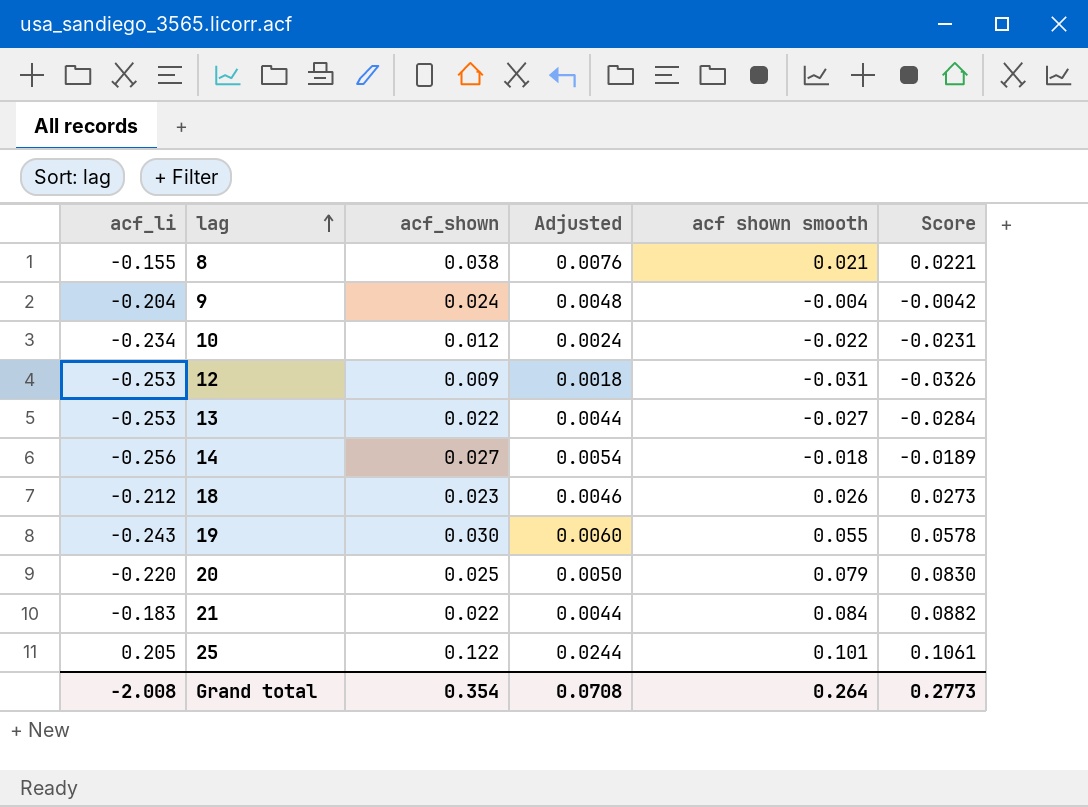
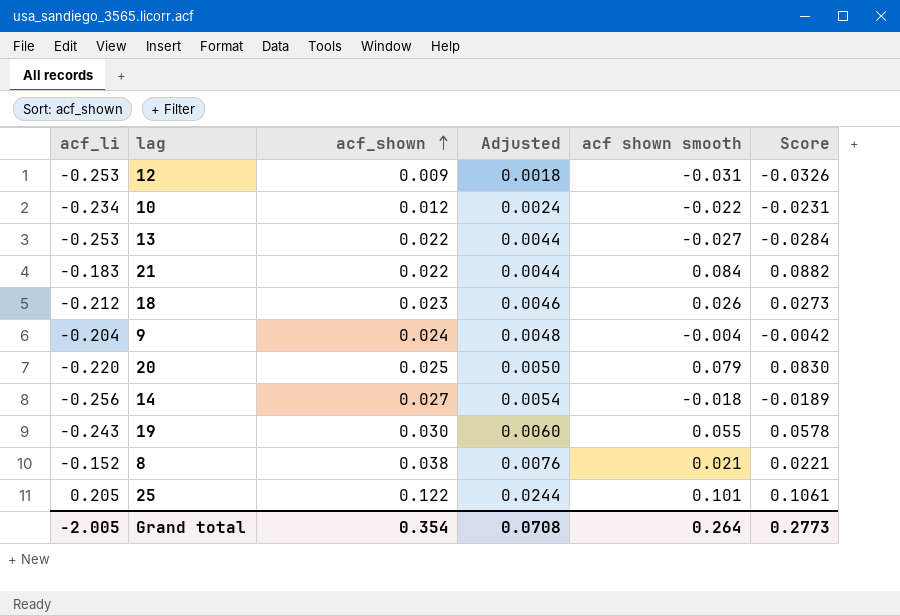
row order: lag ascending -> acf_shown ascending
8 | acf_li: -0.155 -> -0.152
Grand total | acf_li: -2.008 -> -2.005

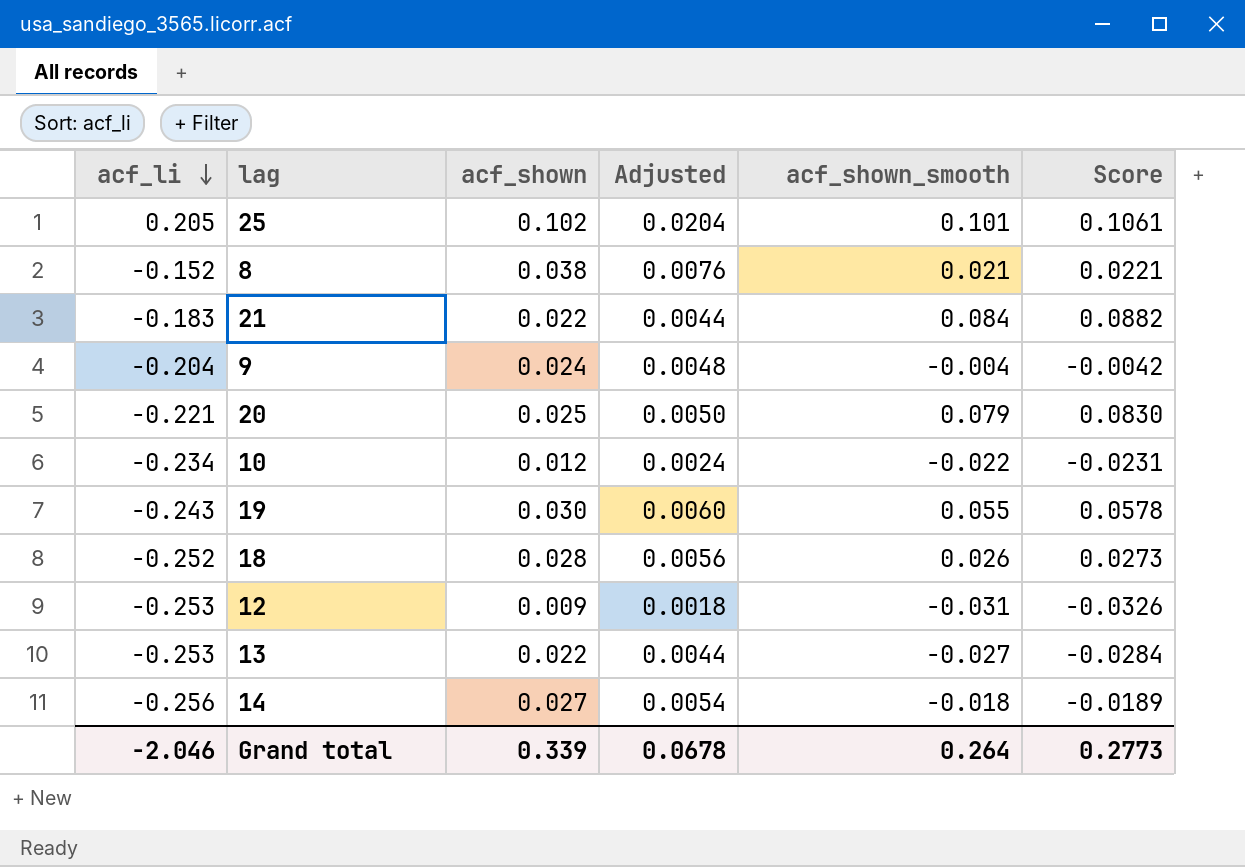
row order: acf_shown ascending -> acf_li descending
column name: acf shown smooth -> acf_shown_smooth
25 | acf_shown: 0.122 -> 0.102
25 | Adjusted: 0.0244 -> 0.0204
20 | acf_li: -0.220 -> -0.221
18 | acf_li: -0.212 -> -0.252
18 | acf_shown: 0.023 -> 0.028
18 | Adjusted: 0.0046 -> 0.0056
Grand total | acf_li: -2.005 -> -2.046
Grand total | acf_shown: 0.354 -> 0.339
Grand total | Adjusted: 0.0708 -> 0.0678

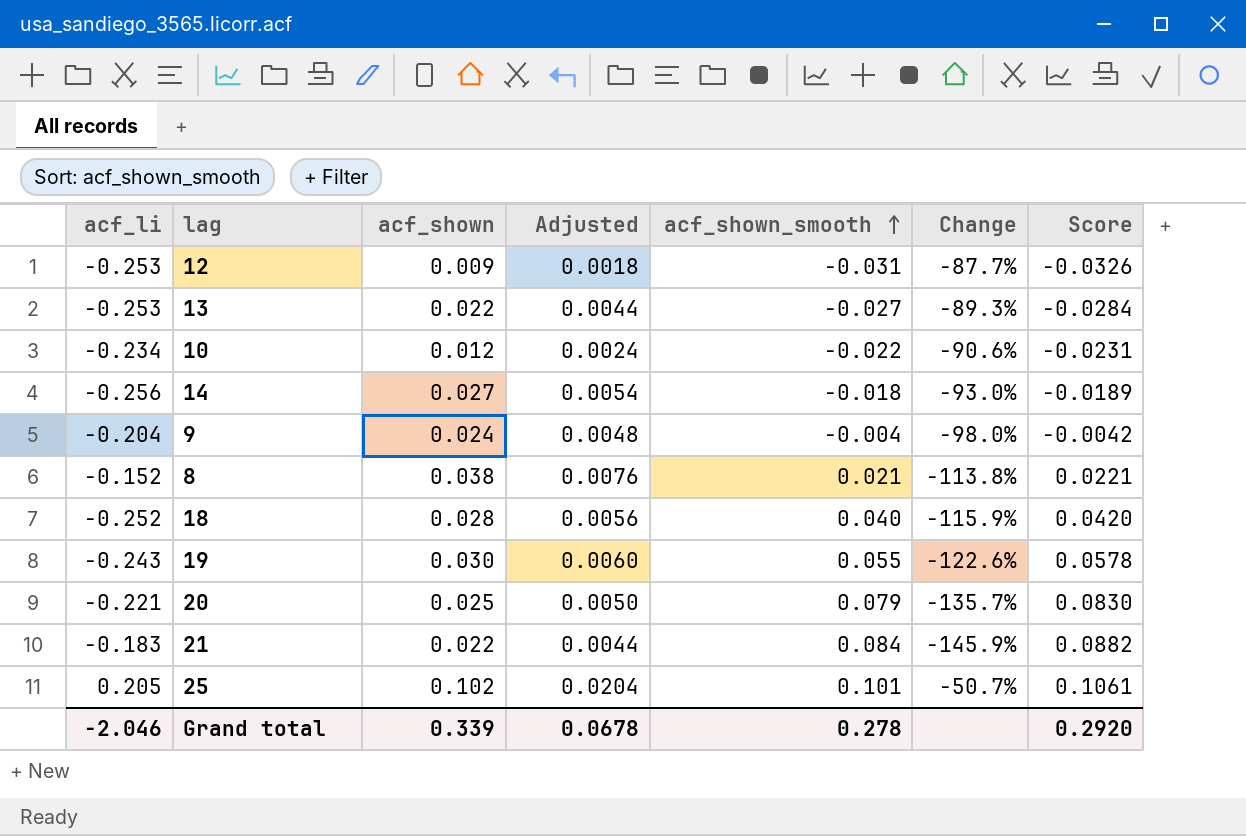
row order: acf_li descending -> acf_shown_smooth ascending
column Change | formula: none -> ([acf_shown_smooth] - [acf_li]) / [acf_li]
18 | acf_shown_smooth: 0.026 -> 0.040
18 | Score: 0.0273 -> 0.0420
Grand total | acf_shown_smooth: 0.264 -> 0.278
Grand total | Score: 0.2773 -> 0.2920

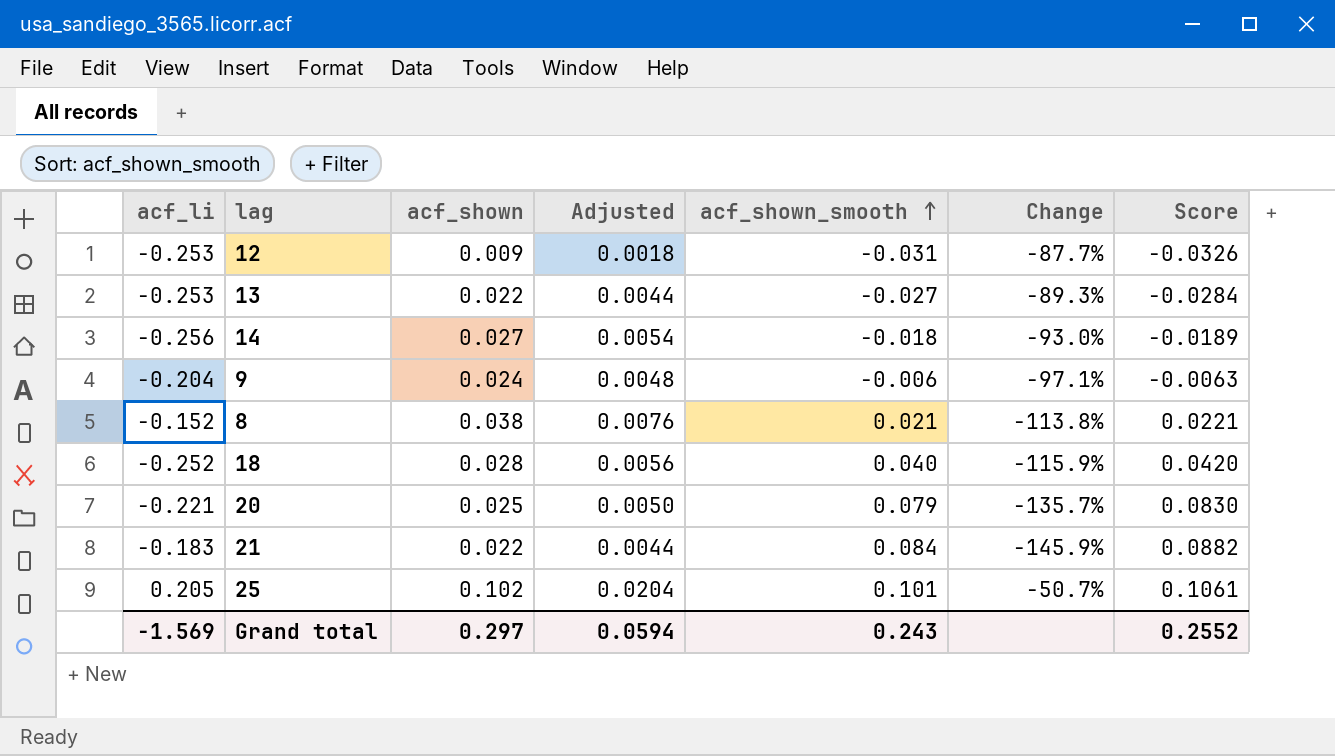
row 10: -0.234 | 0.012 | 0.0024 | -0.022 | -90.6% | -0.0231 -> none
row 19: -0.243 | 0.030 | 0.0060 | 0.055 | -122.6% | 0.0578 -> none
9 | acf_shown_smooth: -0.004 -> -0.006
9 | Change: -98.0% -> -97.1%
9 | Score: -0.0042 -> -0.0063
Grand total | acf_li: -2.046 -> -1.569
Grand total | acf_shown: 0.339 -> 0.297
Grand total | Adjusted: 0.0678 -> 0.0594
Grand total | acf_shown_smooth: 0.278 -> 0.243
Grand total | Score: 0.2920 -> 0.2552

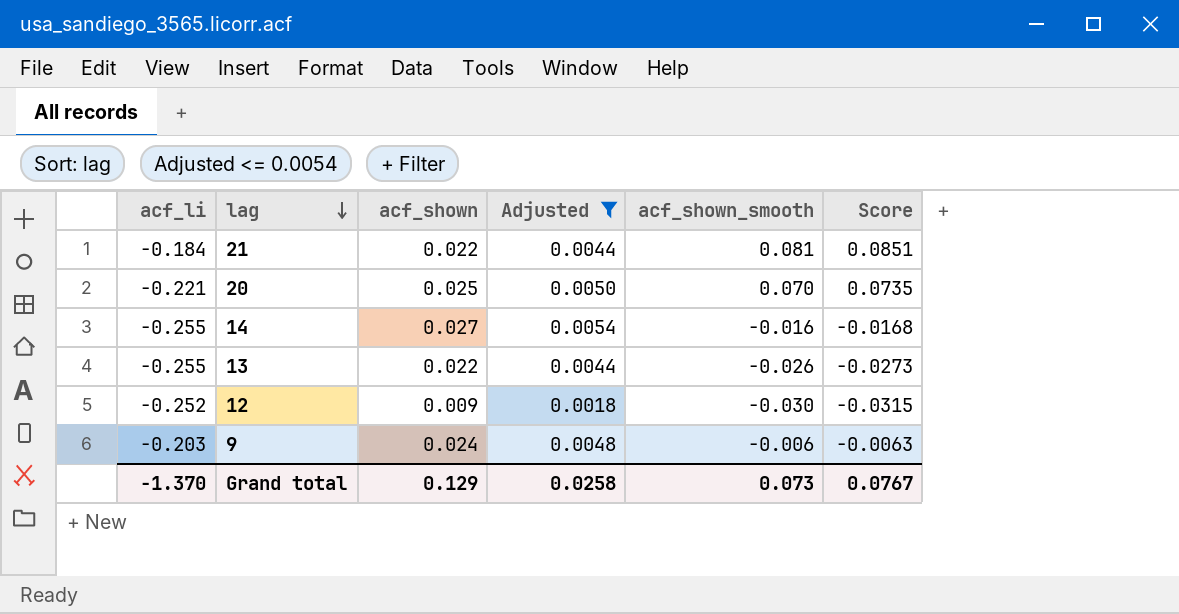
filter: none -> Adjusted <= 0.0054
row order: acf_shown_smooth ascending -> lag descending
column Change | formula: ([acf_shown_smooth] - [acf_li]) / [acf_li] -> none
21 | acf_li: -0.183 -> -0.184
21 | acf_shown_smooth: 0.084 -> 0.081
21 | Score: 0.0882 -> 0.0851
20 | acf_shown_smooth: 0.079 -> 0.070
20 | Score: 0.0830 -> 0.0735
14 | acf_li: -0.256 -> -0.255
14 | acf_shown_smooth: -0.018 -> -0.016
14 | Score: -0.0189 -> -0.0168
13 | acf_li: -0.253 -> -0.255
13 | acf_shown_smooth: -0.027 -> -0.026
13 | Score: -0.0284 -> -0.0273
12 | acf_li: -0.253 -> -0.252
12 | acf_shown_smooth: -0.031 -> -0.030
12 | Score: -0.0326 -> -0.0315
9 | acf_li: -0.204 -> -0.203
Grand total | acf_li: -1.569 -> -1.370
Grand total | acf_shown: 0.297 -> 0.129
Grand total | Adjusted: 0.0594 -> 0.0258
Grand total | acf_shown_smooth: 0.243 -> 0.073
Grand total | Score: 0.2552 -> 0.0767

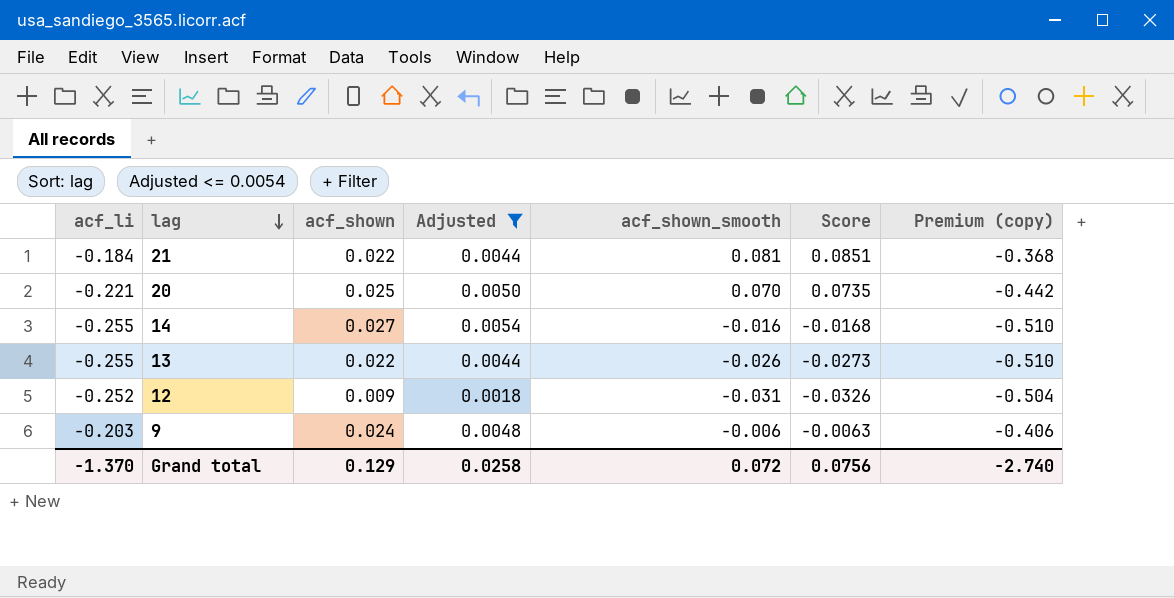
column Premium (copy) | formula: none -> [acf_li] * 2
12 | acf_shown_smooth: -0.030 -> -0.031
12 | Score: -0.0315 -> -0.0326
Grand total | acf_shown_smooth: 0.073 -> 0.072
Grand total | Score: 0.0767 -> 0.0756

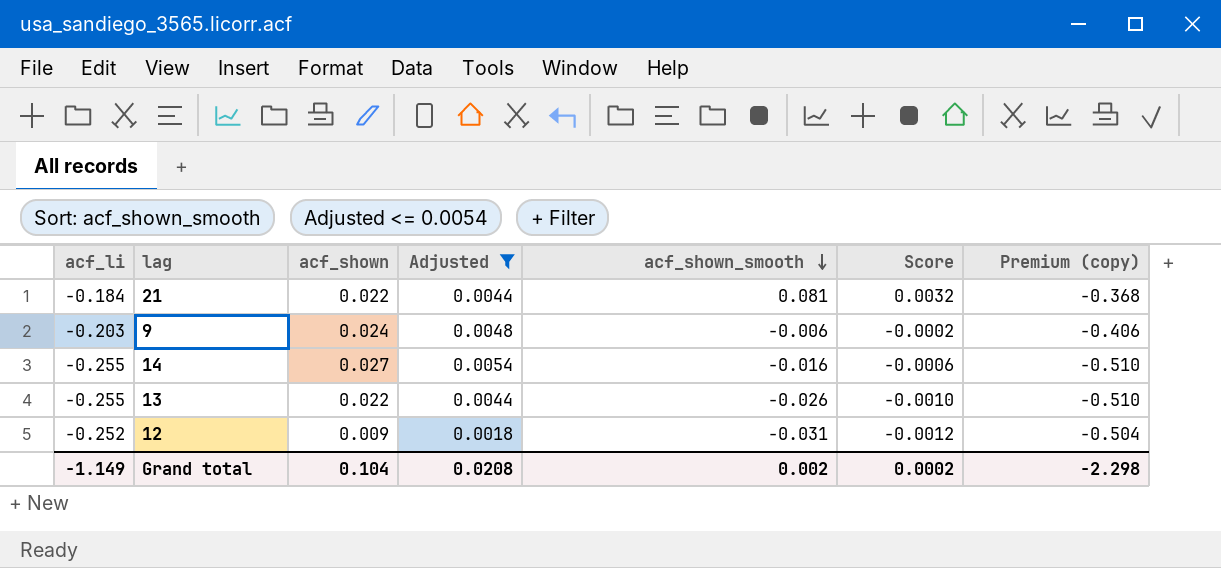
row order: lag descending -> acf_shown_smooth descending
column Score | formula: [acf_shown_smooth] * 1.05 -> [acf_shown_smooth] * 0.04
row 20: -0.221 | 0.025 | 0.0050 | 0.070 | 0.0735 | -0.442 -> none
Grand total | acf_li: -1.370 -> -1.149
Grand total | acf_shown: 0.129 -> 0.104
Grand total | Adjusted: 0.0258 -> 0.0208
Grand total | acf_shown_smooth: 0.072 -> 0.002
Grand total | Score: 0.0756 -> 0.0002
Grand total | Premium (copy): -2.740 -> -2.298

